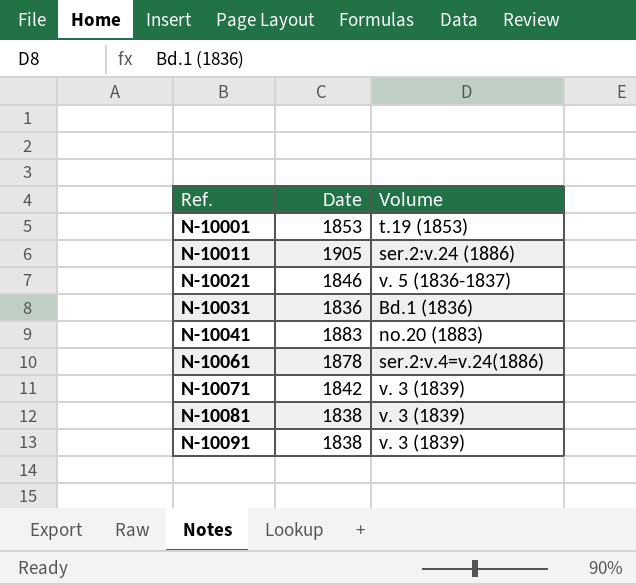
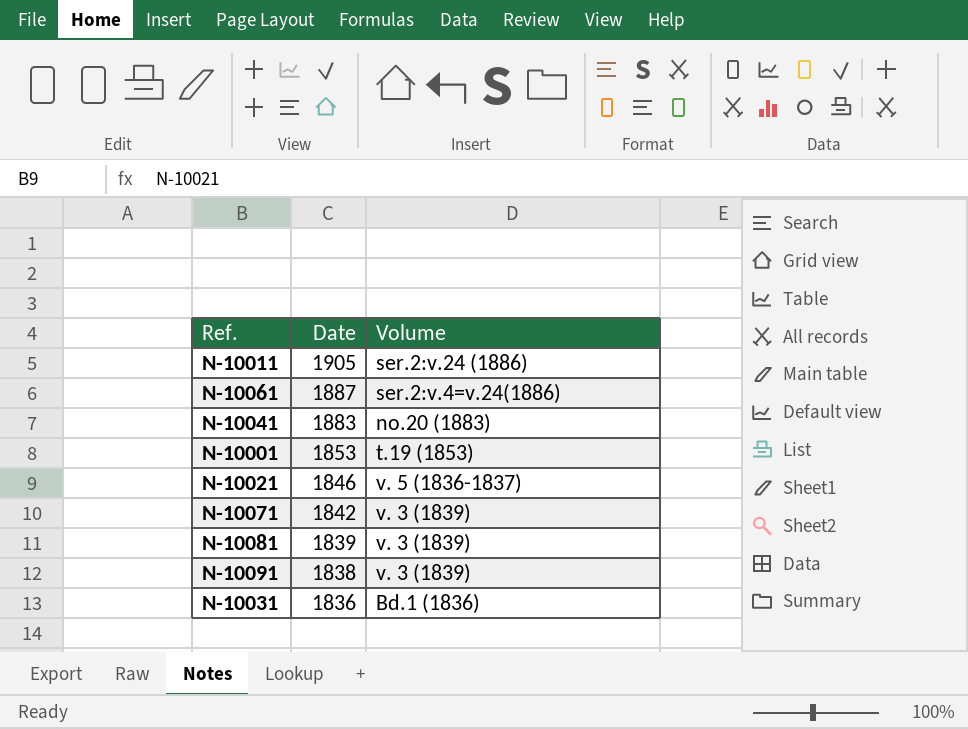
row order: Ref. ascending -> Date descending
N-10061 | Date: 1878 -> 1887
N-10081 | Date: 1838 -> 1839

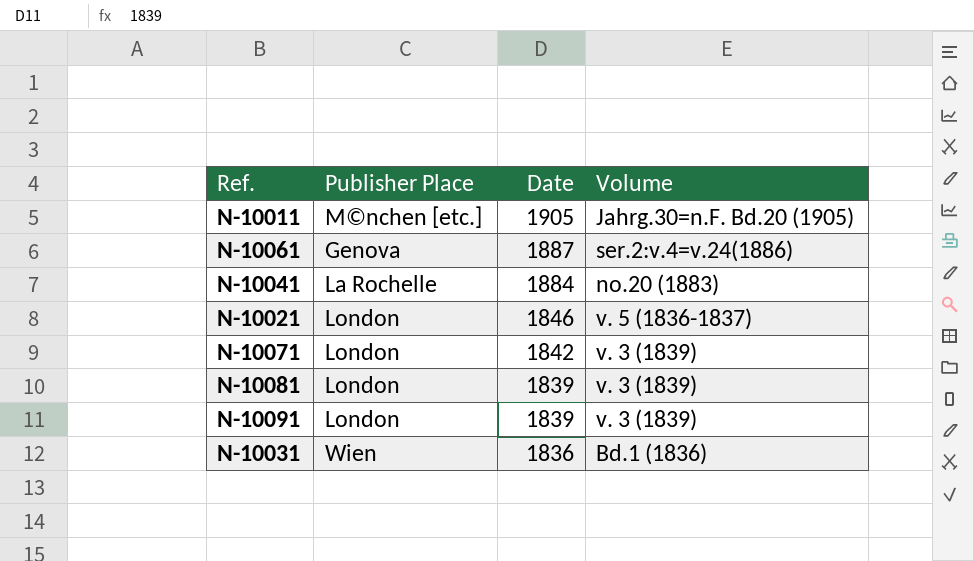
column Publisher Place | position: none -> 2
row N-10001: 1853 | t.19 (1853) -> none
N-10011 | Volume: ser.2:v.24 (1886) -> Jahrg.30=n.F. Bd.20 (1905)
N-10041 | Date: 1883 -> 1884
N-10091 | Date: 1838 -> 1839

